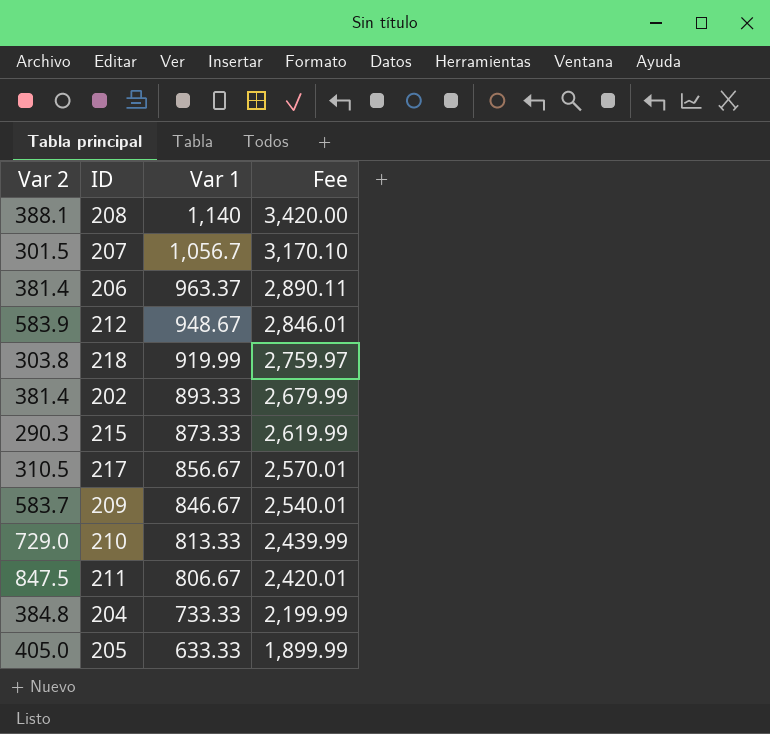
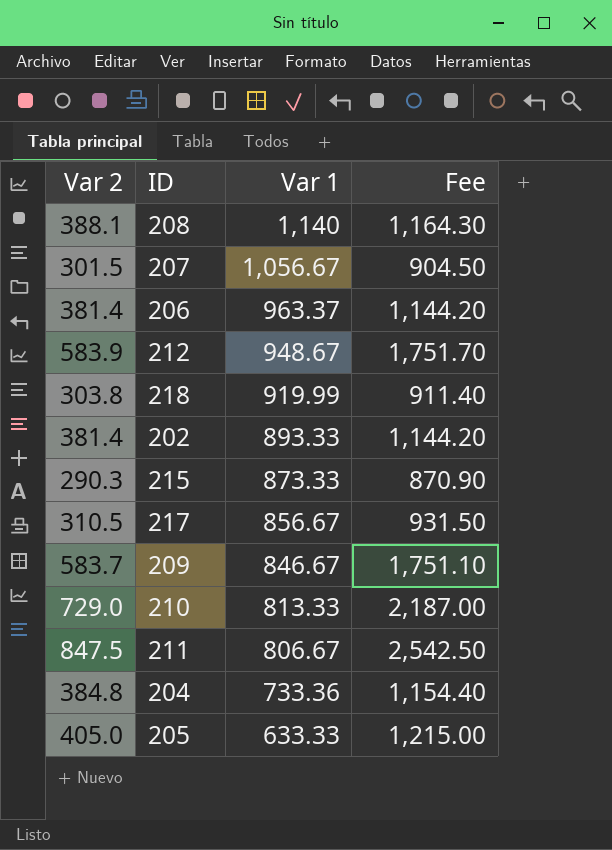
column Fee | formula: [Var 1] * 3 -> [Var 2] * 3
207 | Var 1: 1,056.7 -> 1,056.67
204 | Var 1: 733.33 -> 733.36

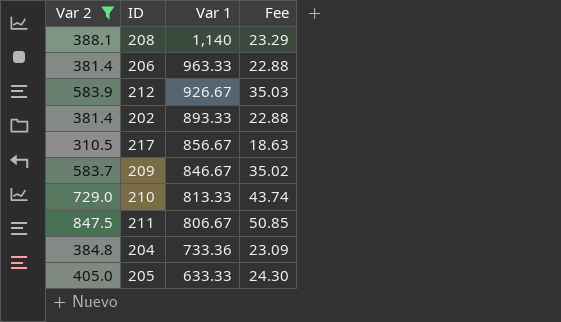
filter: none -> Var 2 >= 310.5
column Fee | formula: [Var 2] * 3 -> [Var 2] * 0.06
206 | Var 1: 963.37 -> 963.33
212 | Var 1: 948.67 -> 926.67

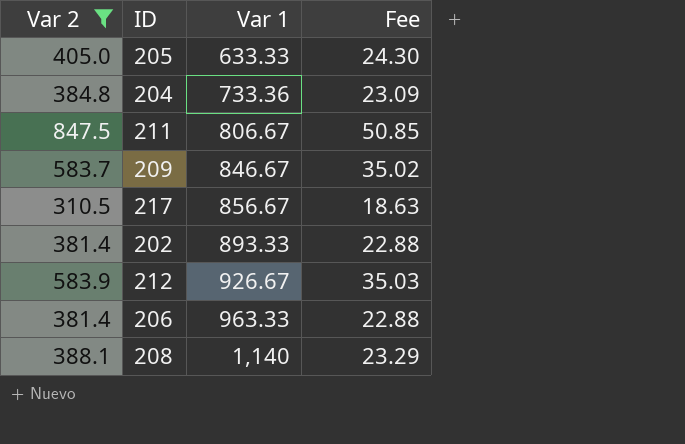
row order: Var 1 descending -> Var 1 ascending
row 210: 729.0 | 813.33 | 43.74 -> none

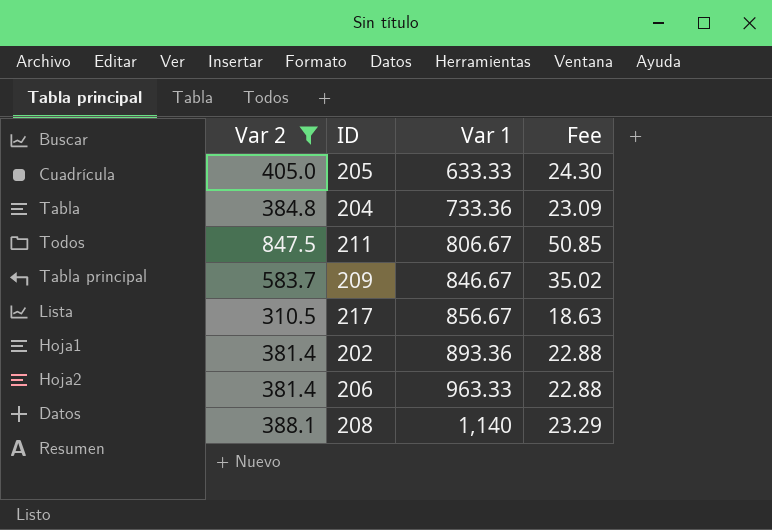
row 212: 583.9 | 926.67 | 35.03 -> none
202 | Var 1: 893.33 -> 893.36

